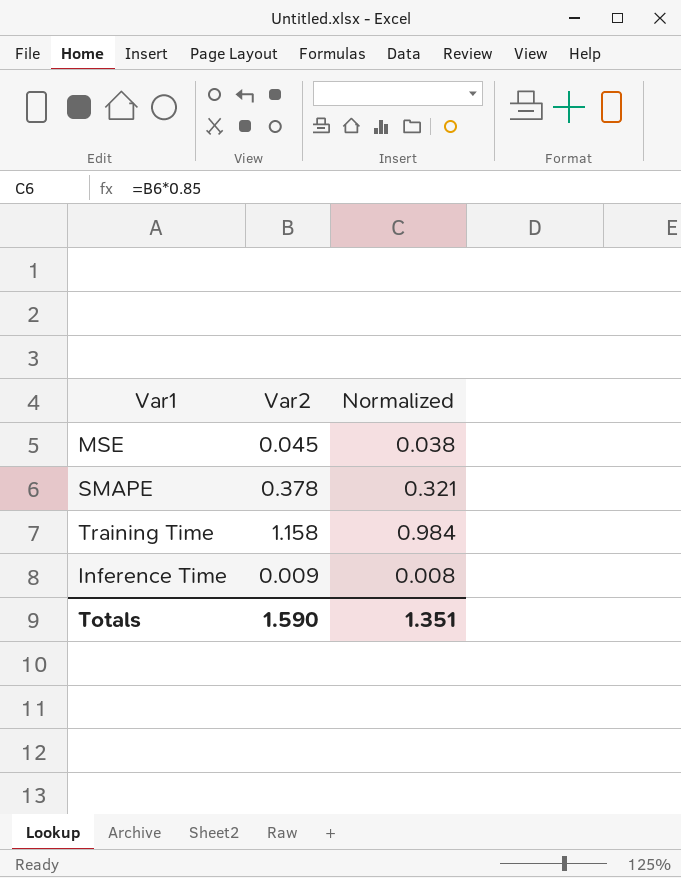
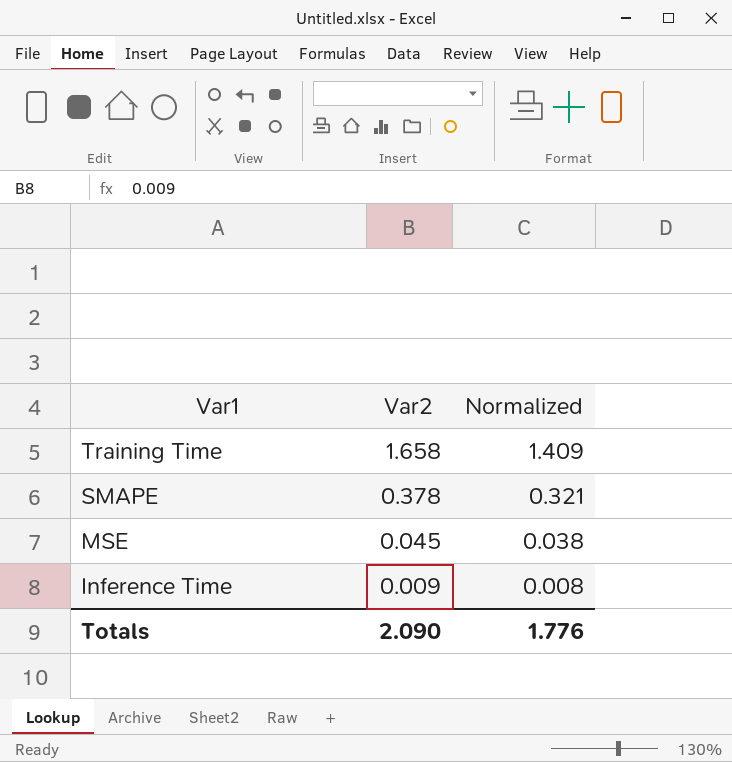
row order: none -> Var1 descending
Training Time | Var2: 1.158 -> 1.658
Training Time | Normalized: 0.984 -> 1.409
Totals | Var2: 1.590 -> 2.090
Totals | Normalized: 1.351 -> 1.776

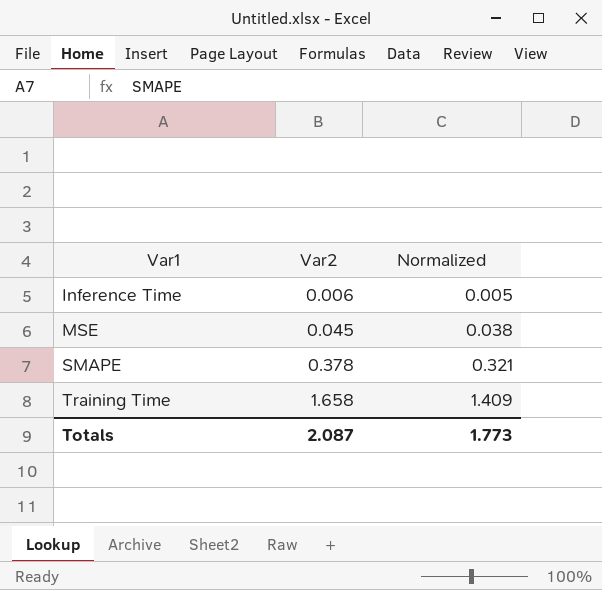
row order: Var1 descending -> Var1 ascending
Inference Time | Var2: 0.009 -> 0.006
Inference Time | Normalized: 0.008 -> 0.005
Totals | Var2: 2.090 -> 2.087
Totals | Normalized: 1.776 -> 1.773

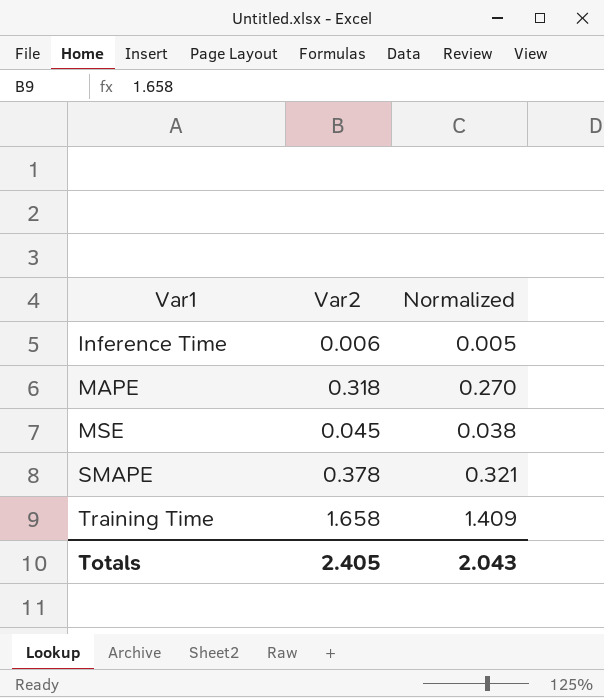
row MAPE: none -> 0.318 | 0.270
Totals | Var2: 2.087 -> 2.405
Totals | Normalized: 1.773 -> 2.043

